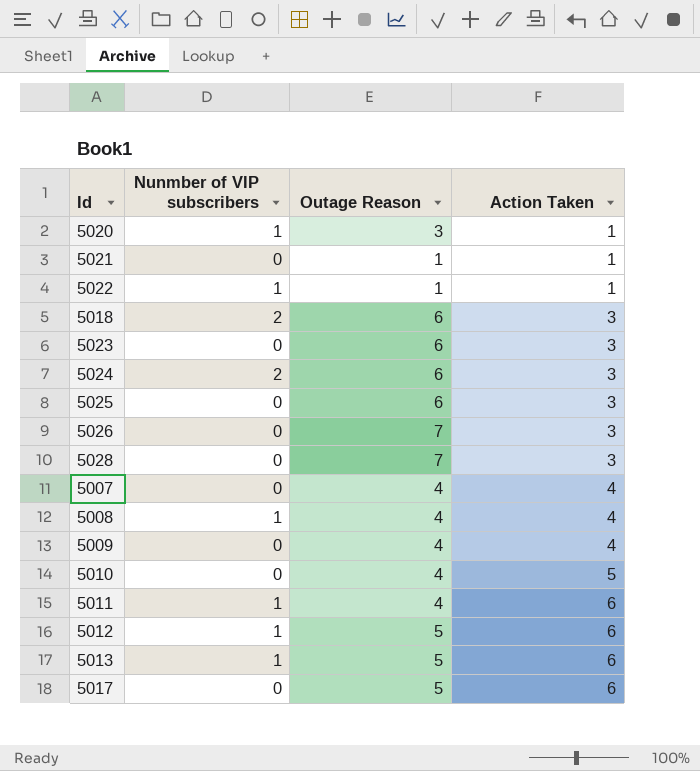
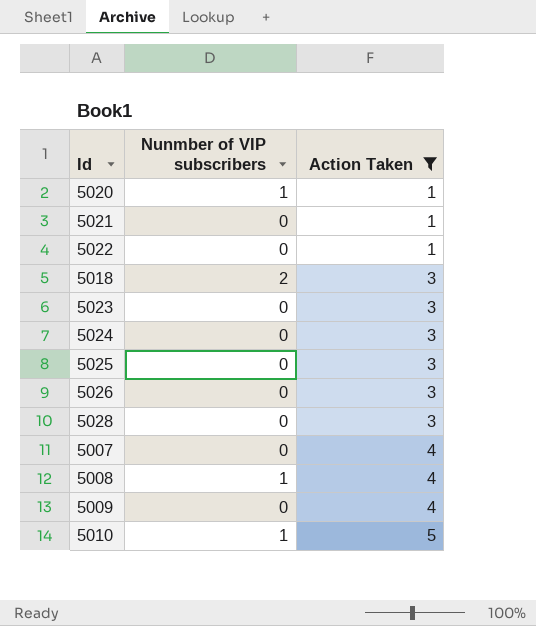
filter: none -> Action Taken != 6
column Outage Reason | position: 3 -> none
5022 | Nunmber of VIP subscribers: 1 -> 0
5024 | Nunmber of VIP subscribers: 2 -> 0
5010 | Nunmber of VIP subscribers: 0 -> 1

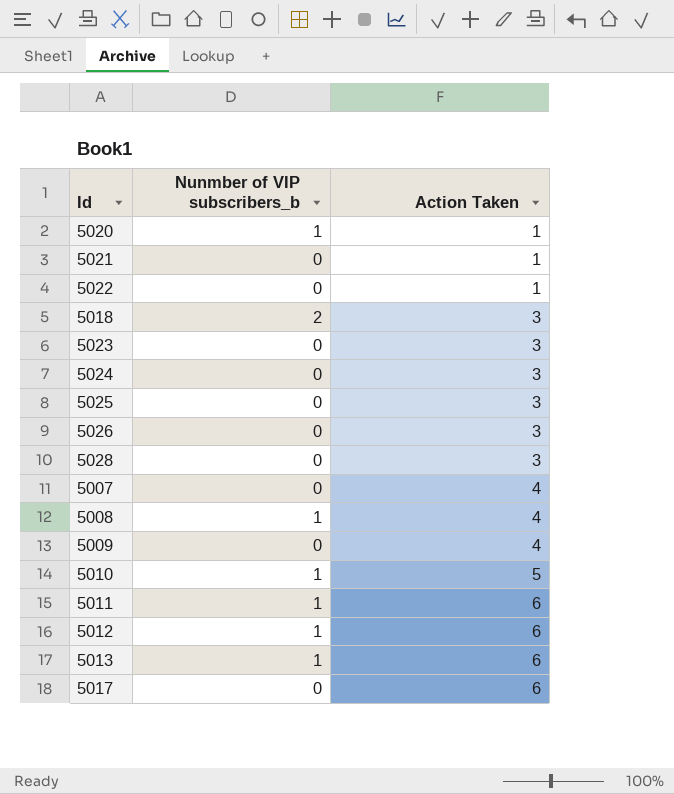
filter: Action Taken != 6 -> none
column name: Nunmber of VIP subscribers -> Nunmber of VIP subscribers_b

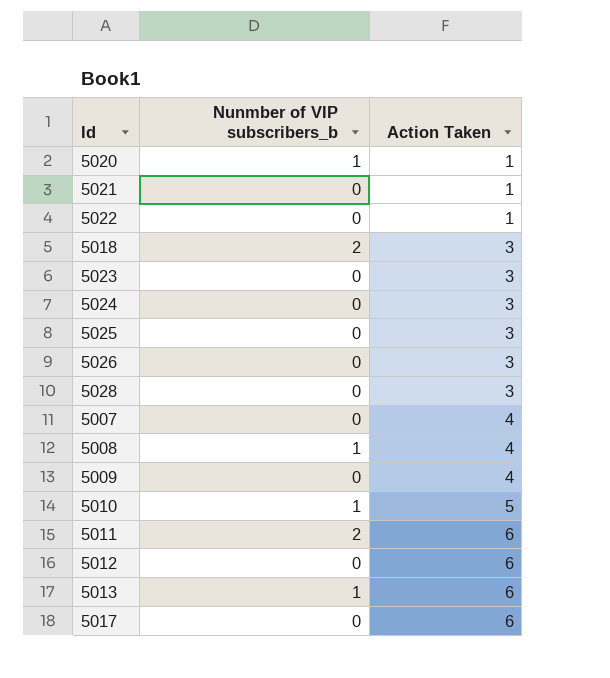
5011 | Nunmber of VIP subscribers_b: 1 -> 2
5012 | Nunmber of VIP subscribers_b: 1 -> 0

